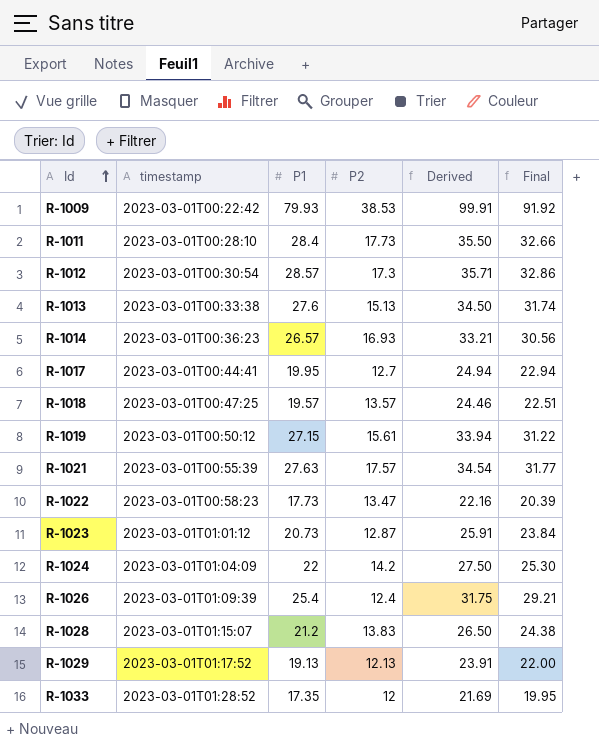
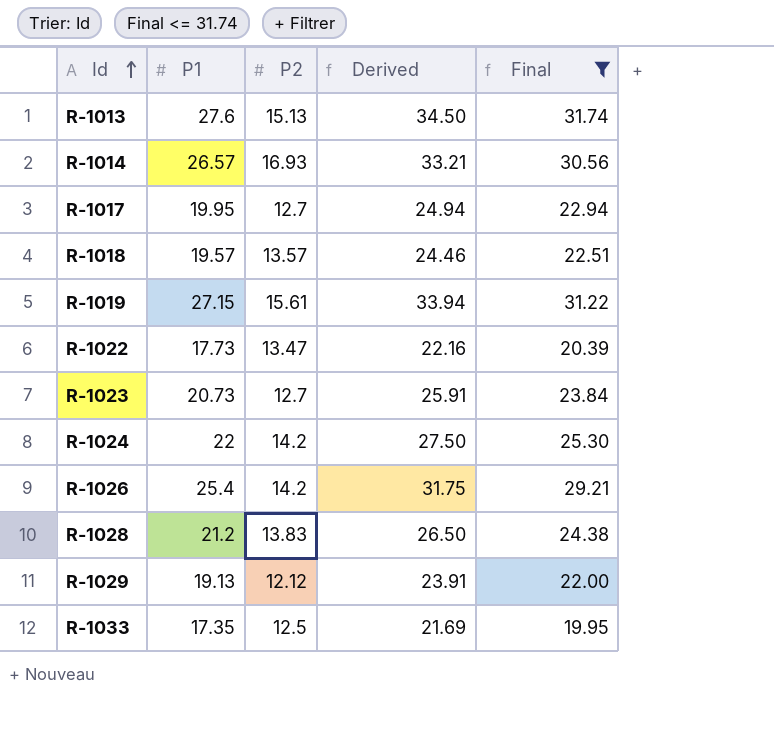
filter: none -> Final <= 31.74
column timestamp | position: 2 -> none
R-1023 | P2: 12.87 -> 12.7
R-1026 | P2: 12.4 -> 14.2
R-1029 | P2: 12.13 -> 12.12
R-1033 | P2: 12 -> 12.5

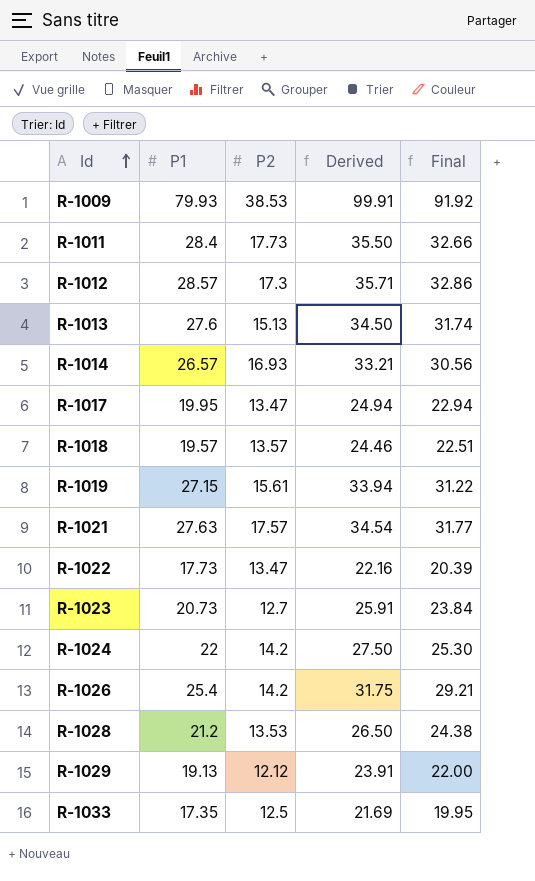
filter: Final <= 31.74 -> none
R-1017 | P2: 12.7 -> 13.47
R-1028 | P2: 13.83 -> 13.53

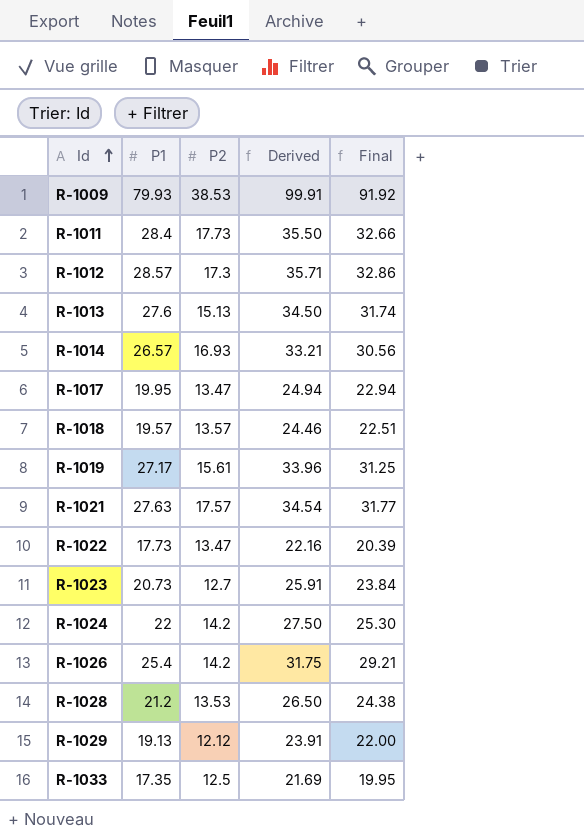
R-1019 | P1: 27.15 -> 27.17
R-1019 | Derived: 33.94 -> 33.96
R-1019 | Final: 31.22 -> 31.25

